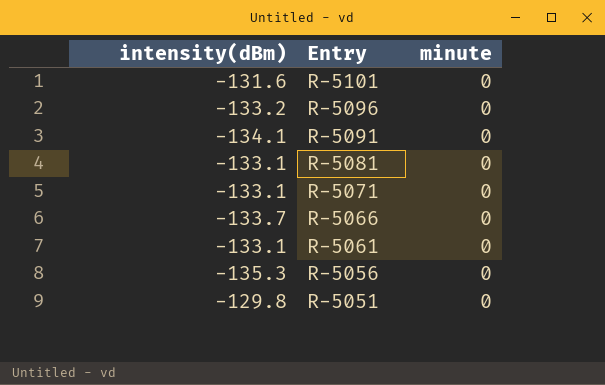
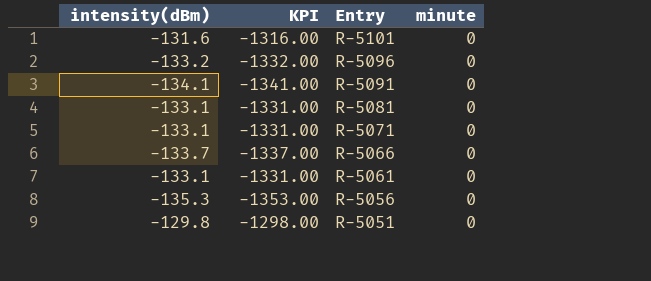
column KPI | formula: none -> [intensity(dBm)] * 10

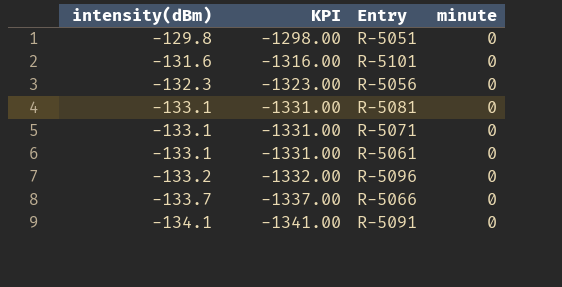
row order: Entry descending -> intensity(dBm) descending
R-5056 | intensity(dBm): -135.3 -> -132.3
R-5056 | KPI: -1353.00 -> -1323.00

